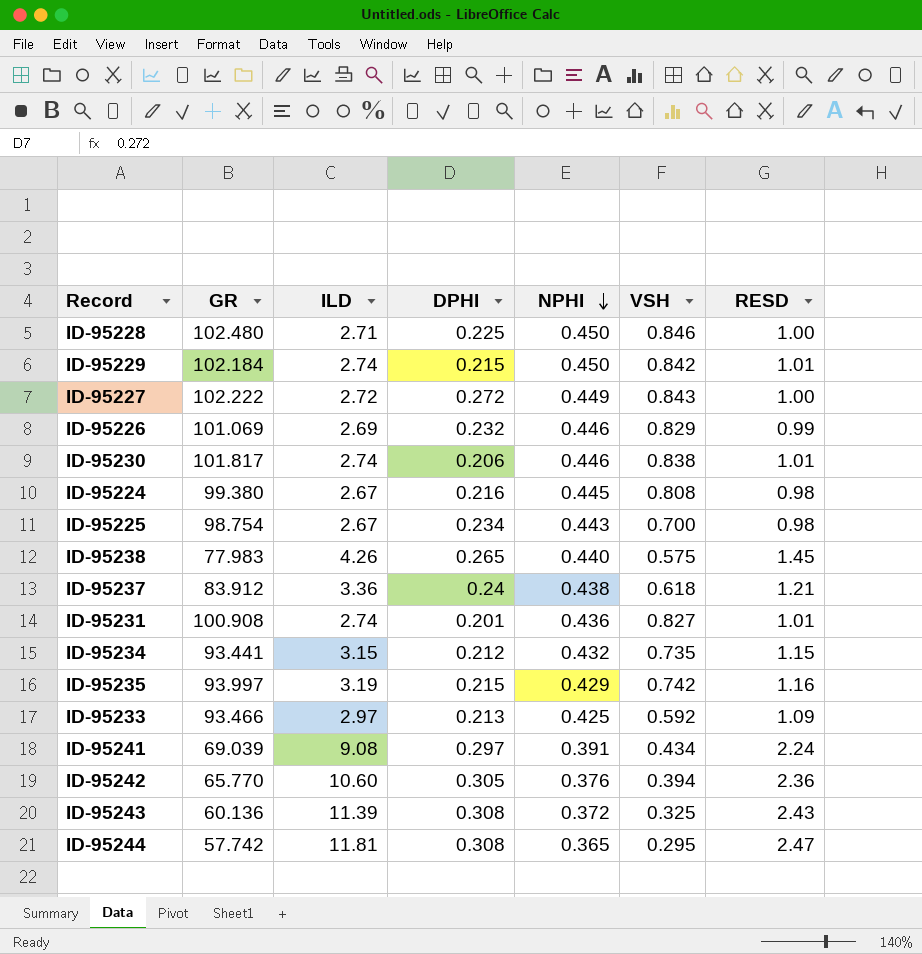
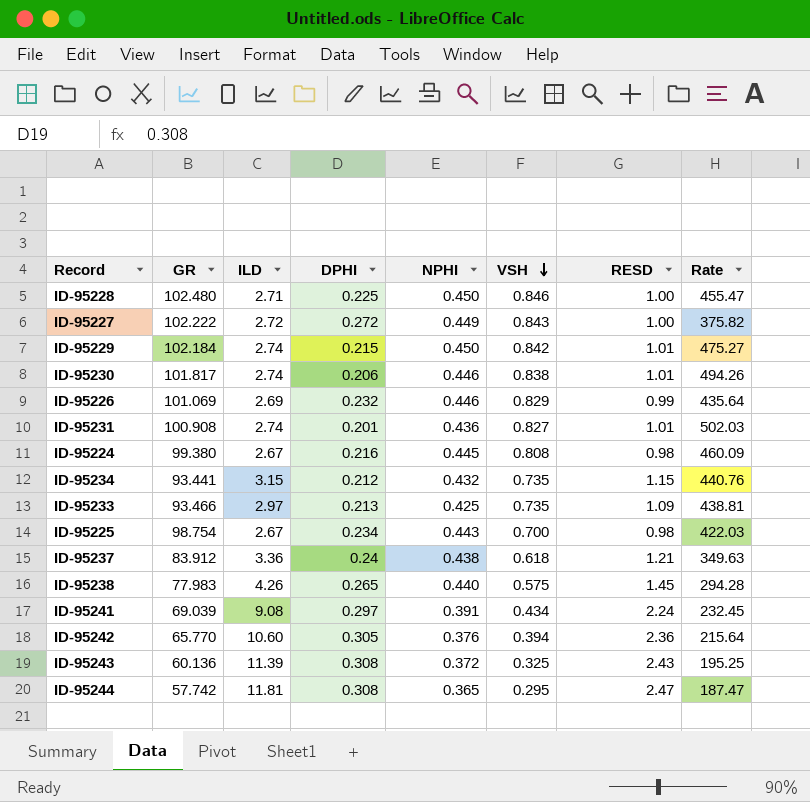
row order: NPHI descending -> VSH descending
column Rate | formula: none -> [GR] / [DPHI]
row ID-95235: 93.997 | 3.19 | 0.215 | 0.429 | 0.742 | 1.16 -> none
ID-95233 | VSH: 0.592 -> 0.735

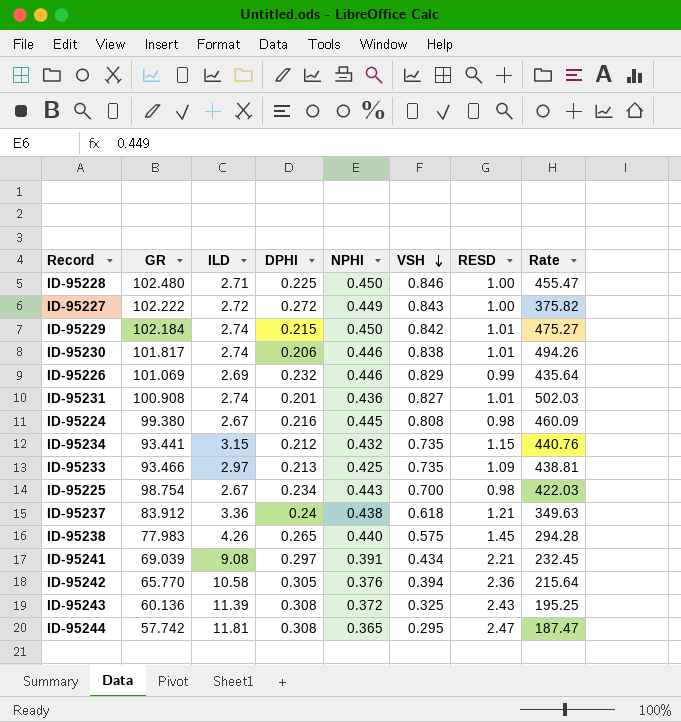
ID-95241 | RESD: 2.24 -> 2.21
ID-95242 | ILD: 10.60 -> 10.58

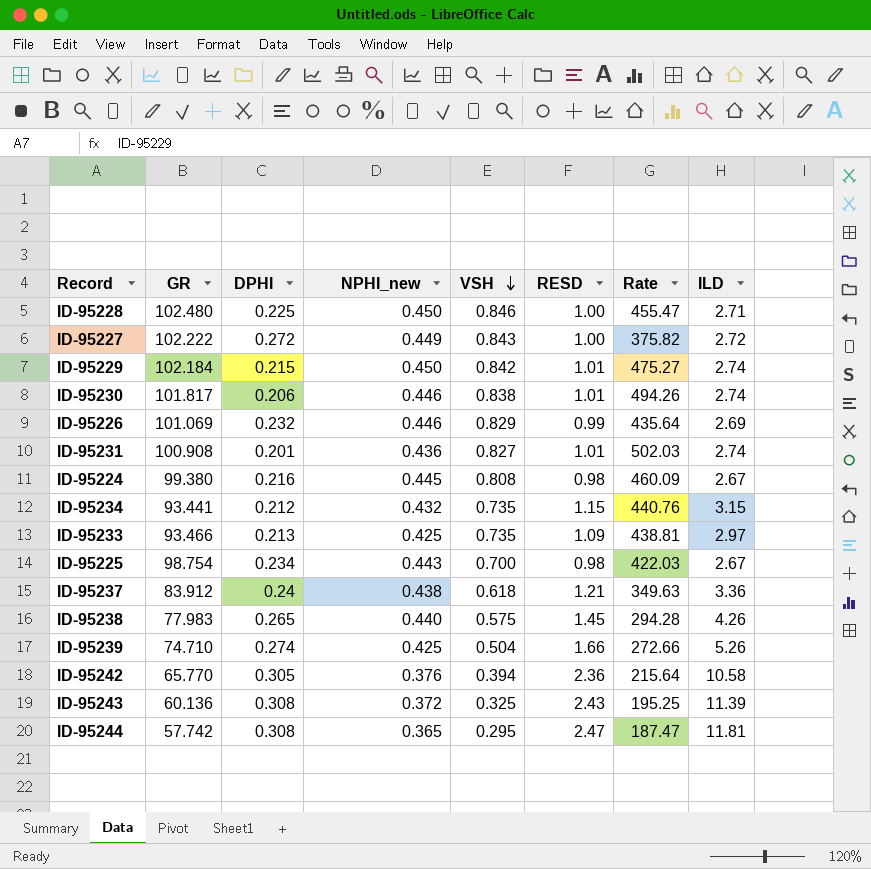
column name: NPHI -> NPHI_new
column ILD | position: 3 -> 8
row ID-95241: 69.039 | 9.08 | 0.297 | 0.391 | 0.434 | 2.21 | 232.45 -> none
row ID-95239: none -> 74.710 | 0.274 | 0.425 | 0.504 | 1.66 | 272.66 | 5.26

